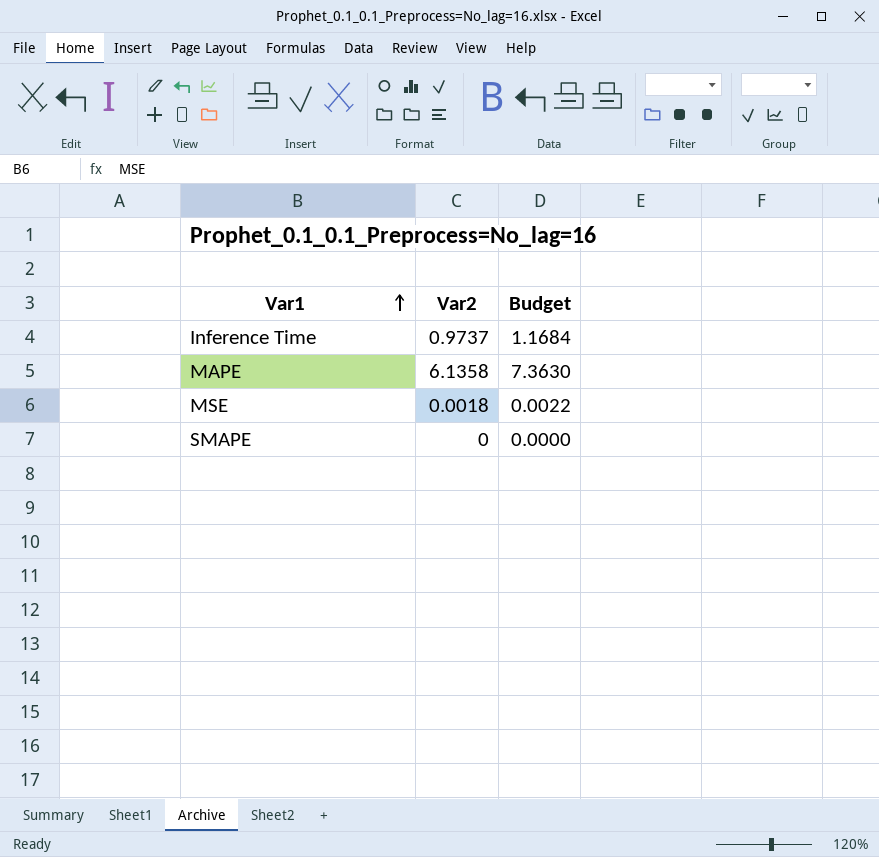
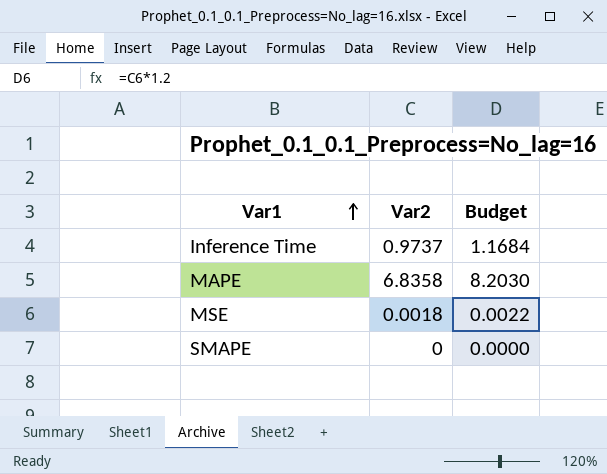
MAPE | Var2: 6.1358 -> 6.8358
MAPE | Budget: 7.3630 -> 8.2030

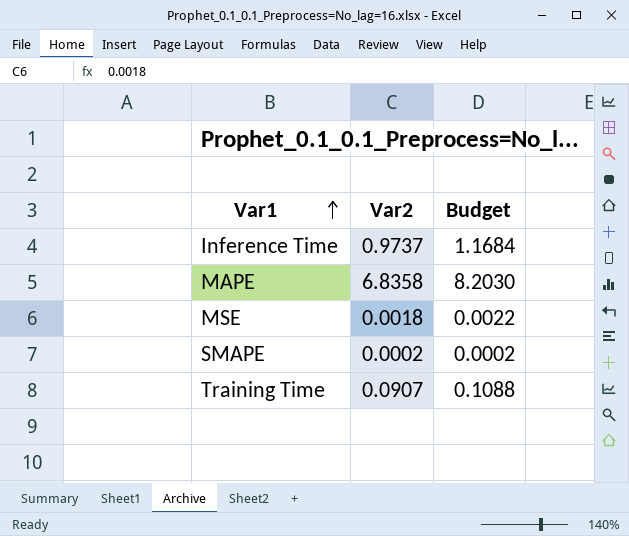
SMAPE | Var2: 0 -> 0.0002
SMAPE | Budget: 0.0000 -> 0.0002
row Training Time: none -> 0.0907 | 0.1088

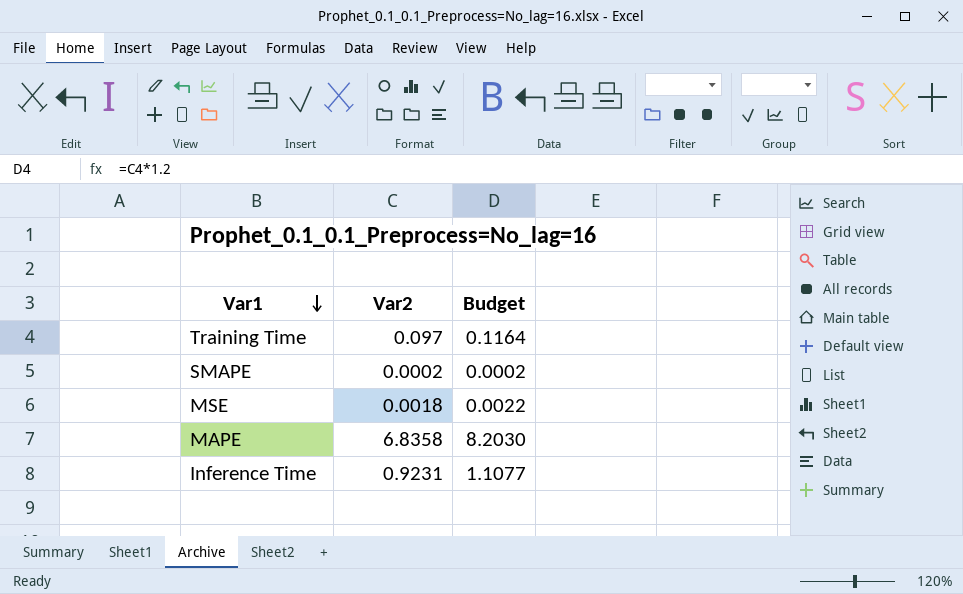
row order: Var1 ascending -> Var1 descending
Training Time | Var2: 0.0907 -> 0.097
Training Time | Budget: 0.1088 -> 0.1164
Inference Time | Var2: 0.9737 -> 0.9231
Inference Time | Budget: 1.1684 -> 1.1077

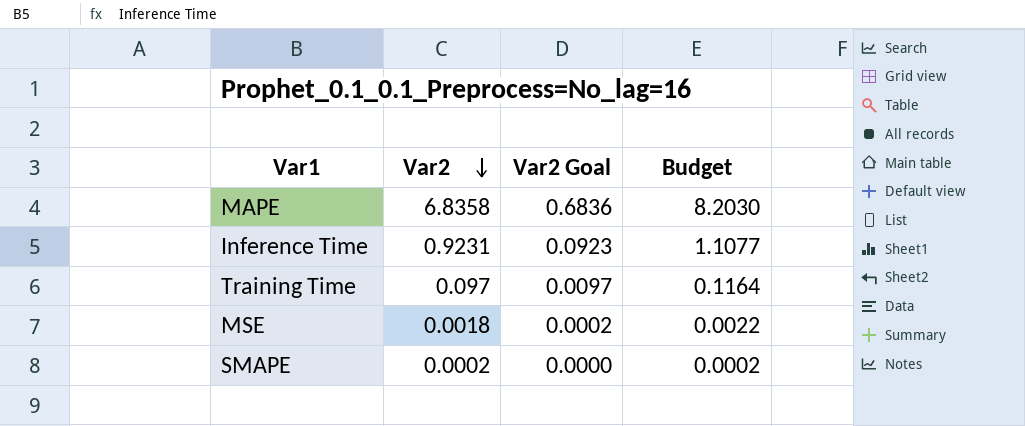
row order: Var1 descending -> Var2 descending
column Var2 Goal | formula: none -> [Var2] * 0.1

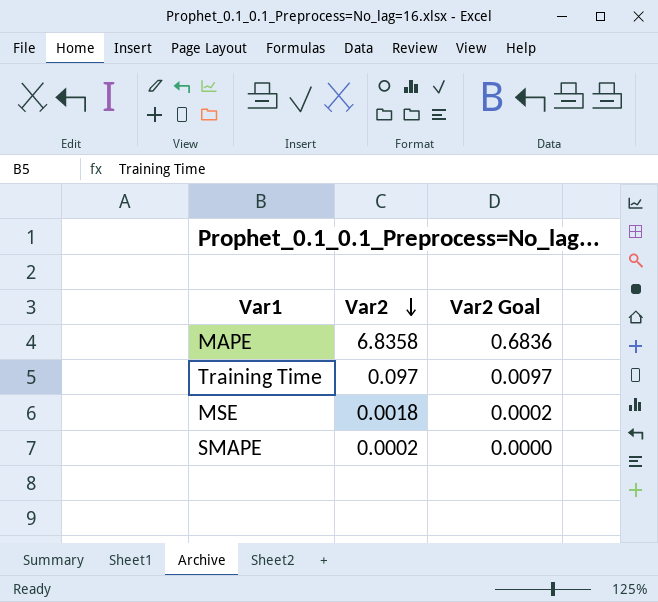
column Budget | formula: [Var2] * 1.2 -> none
row Inference Time: 0.9231 | 0.0923 | 1.1077 -> none

